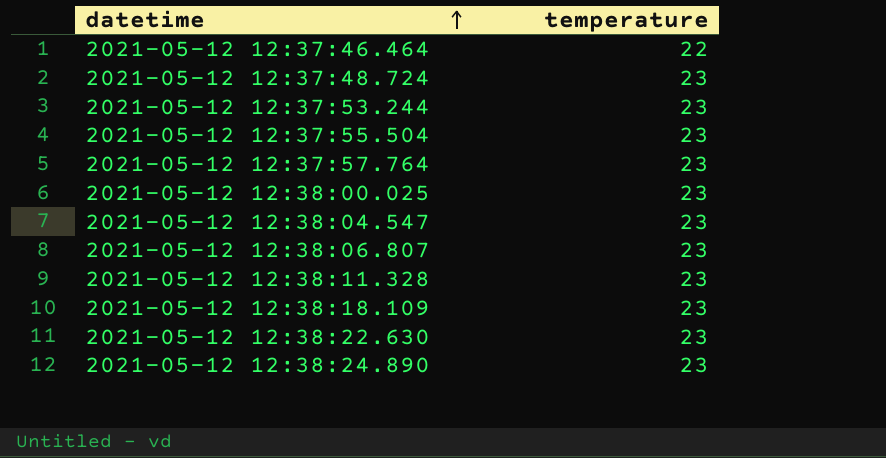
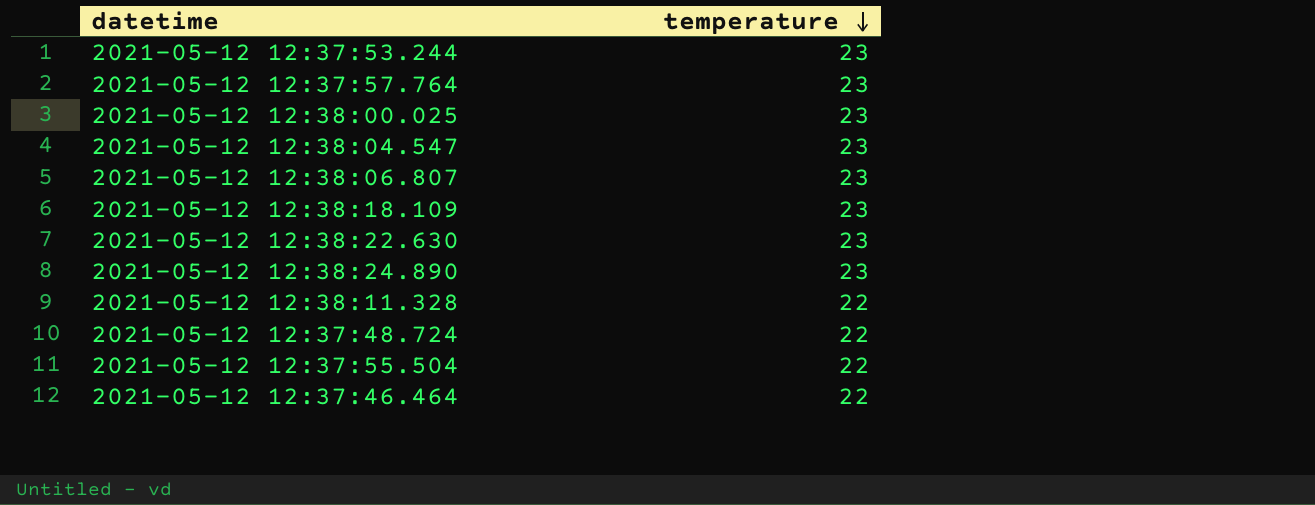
row order: datetime ascending -> temperature descending
2021-05-12 12:38:11.328 | temperature: 23 -> 22
2021-05-12 12:37:48.724 | temperature: 23 -> 22
2021-05-12 12:37:55.504 | temperature: 23 -> 22

